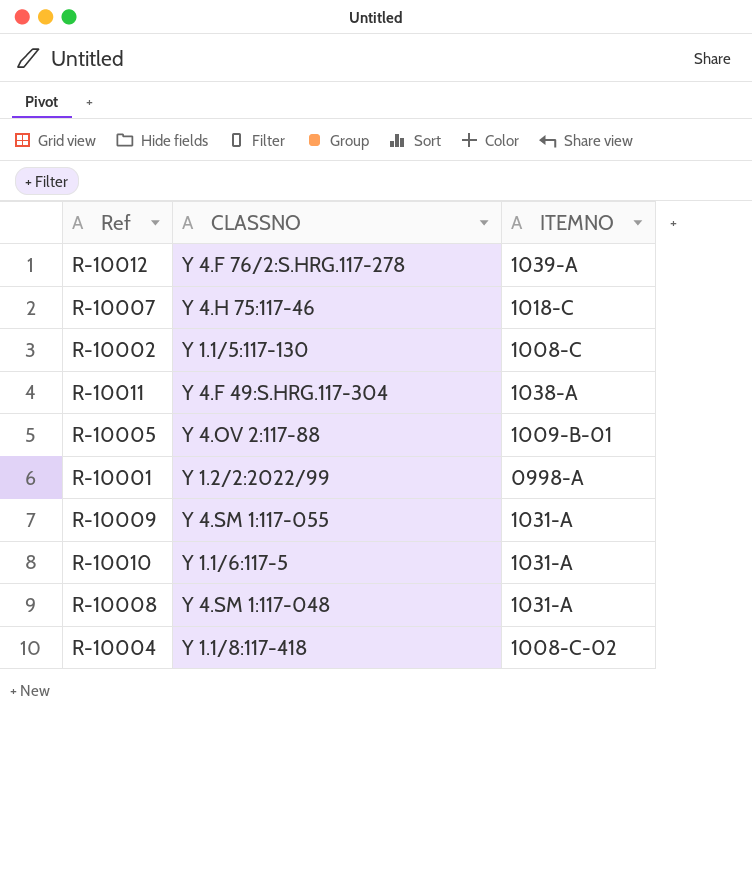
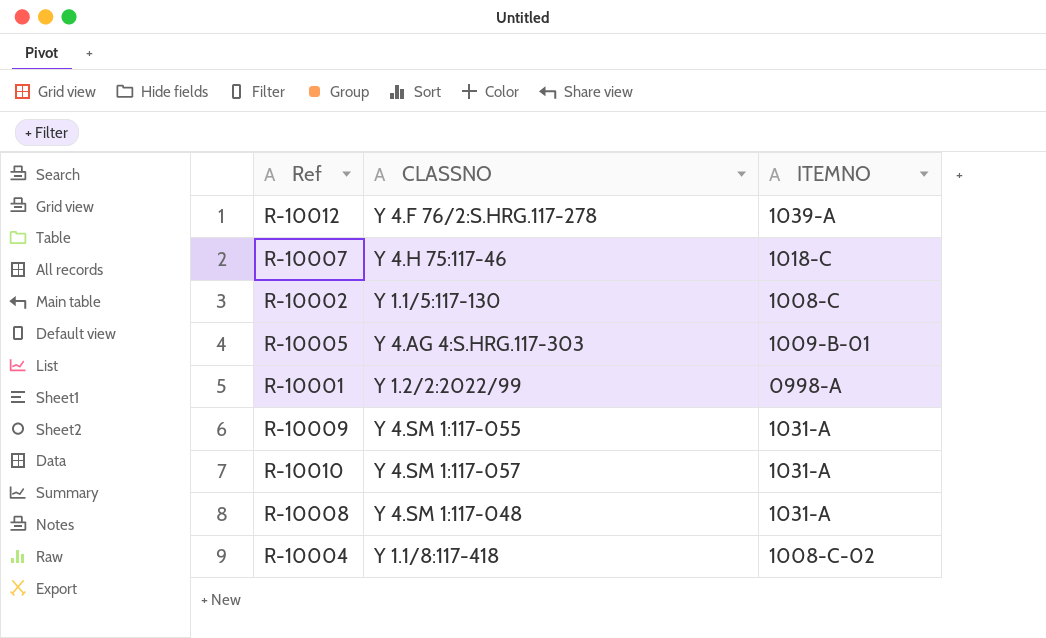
row R-10011: Y 4.F 49:S.HRG.117-304 | 1038-A -> none
R-10005 | CLASSNO: Y 4.OV 2:117-88 -> Y 4.AG 4:S.HRG.117-303
R-10010 | CLASSNO: Y 1.1/6:117-5 -> Y 4.SM 1:117-057

